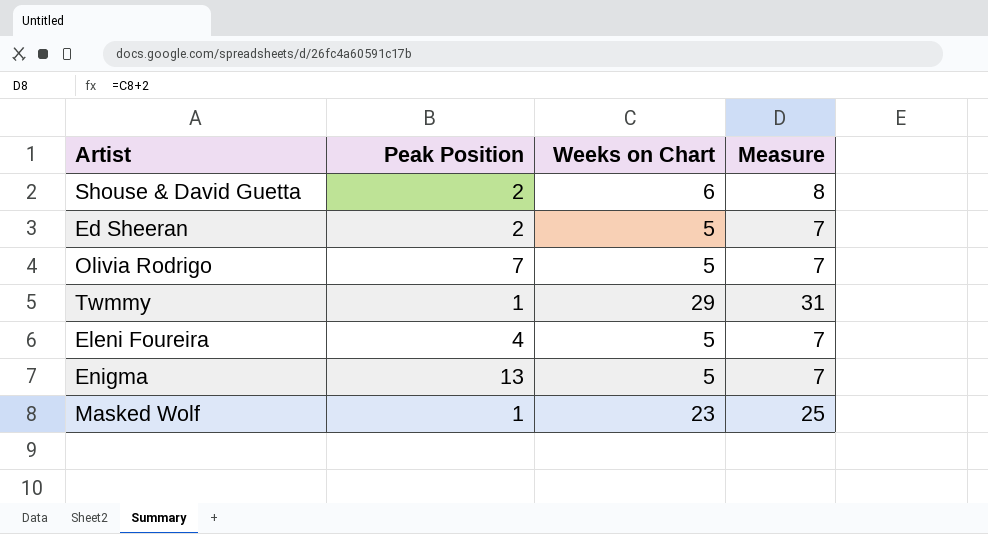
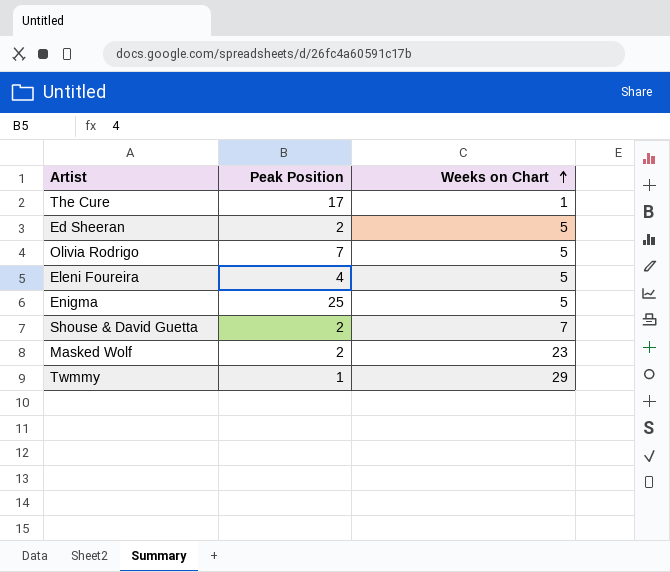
row order: none -> Weeks on Chart ascending
column Measure | formula: [Weeks on Chart] + 2 -> none
row The Cure: none -> 17 | 1
Enigma | Peak Position: 13 -> 25
Shouse & David Guetta | Weeks on Chart: 6 -> 7
Masked Wolf | Peak Position: 1 -> 2

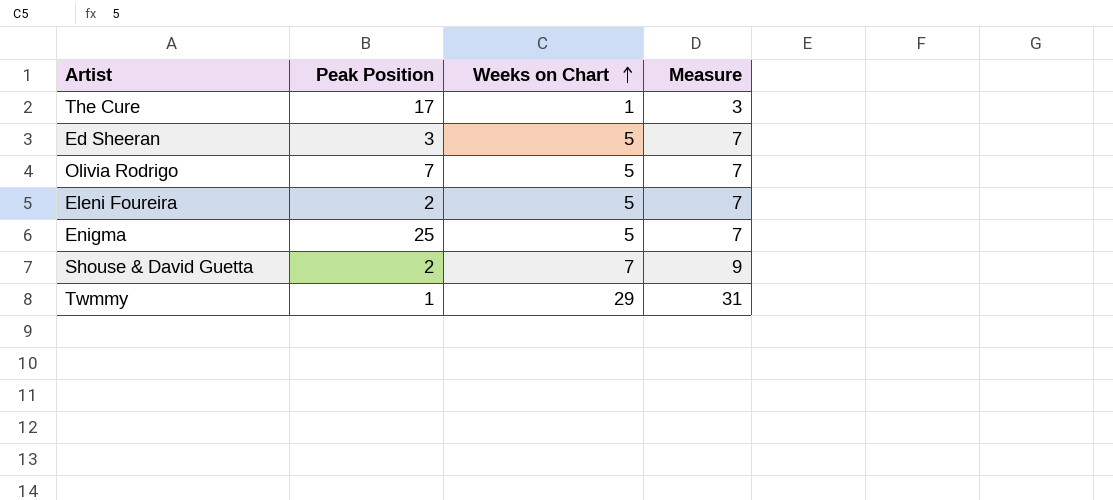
column Measure | formula: none -> [Weeks on Chart] + 2
row Masked Wolf: 2 | 23 -> none
Ed Sheeran | Peak Position: 2 -> 3
Eleni Foureira | Peak Position: 4 -> 2

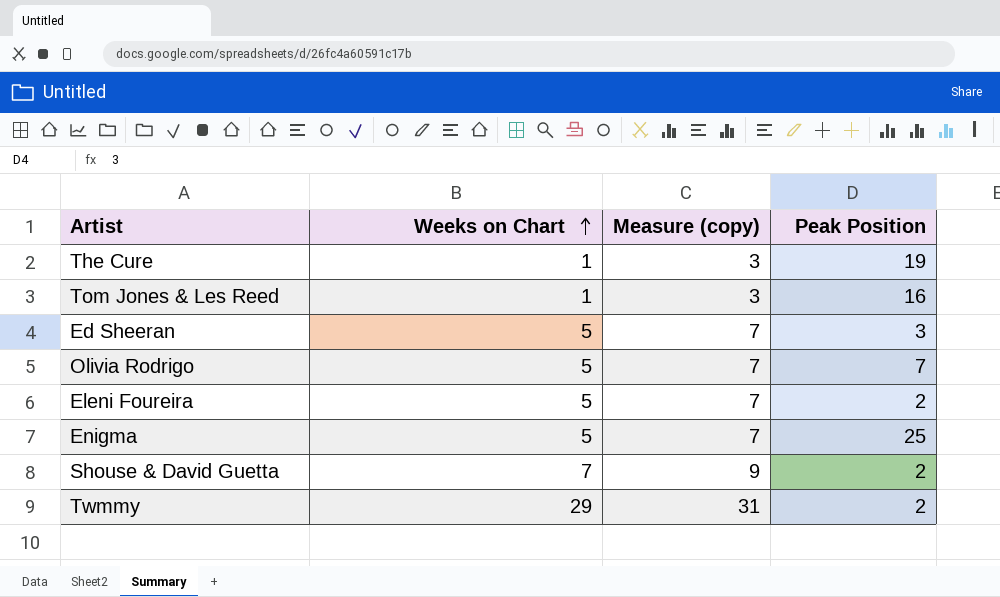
column name: Measure -> Measure (copy)
column Peak Position | position: 2 -> 4
The Cure | Peak Position: 17 -> 19
row Tom Jones & Les Reed: none -> 1 | 3 | 16
Twmmy | Peak Position: 1 -> 2

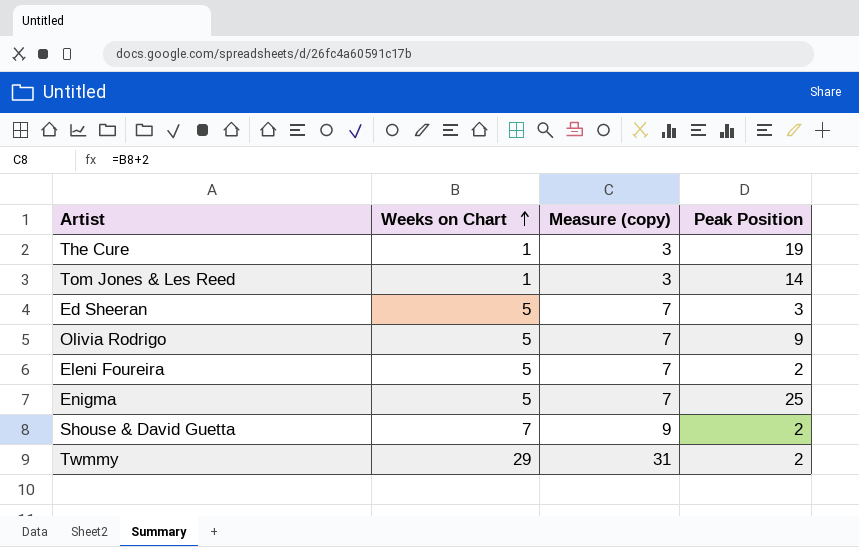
Tom Jones & Les Reed | Peak Position: 16 -> 14
Olivia Rodrigo | Peak Position: 7 -> 9

